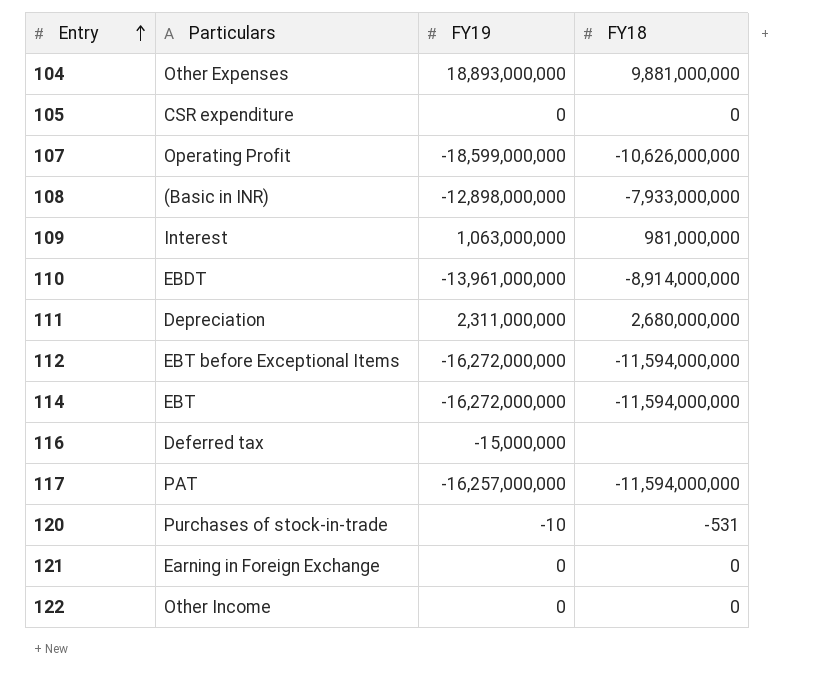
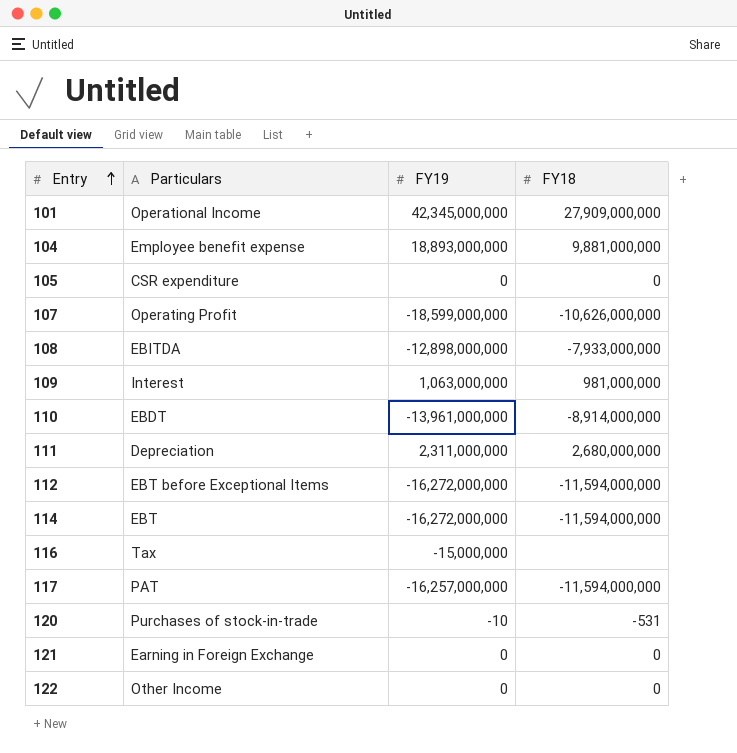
row 101: none -> Operational Income | 42,345,000,000 | 27,909,000,000
104 | Particulars: Other Expenses -> Employee benefit expense
108 | Particulars: (Basic in INR) -> EBITDA
116 | Particulars: Deferred tax -> Tax

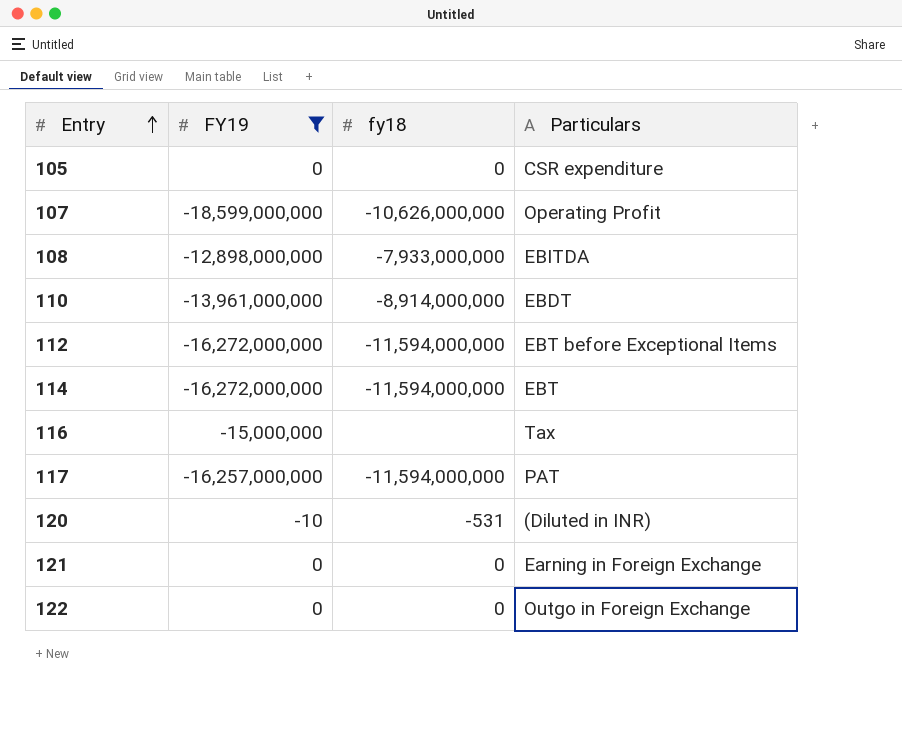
filter: none -> FY19 <= 0
column name: FY18 -> fy18
column Particulars | position: 2 -> 4
120 | Particulars: Purchases of stock-in-trade -> (Diluted in INR)
122 | Particulars: Other Income -> Outgo in Foreign Exchange

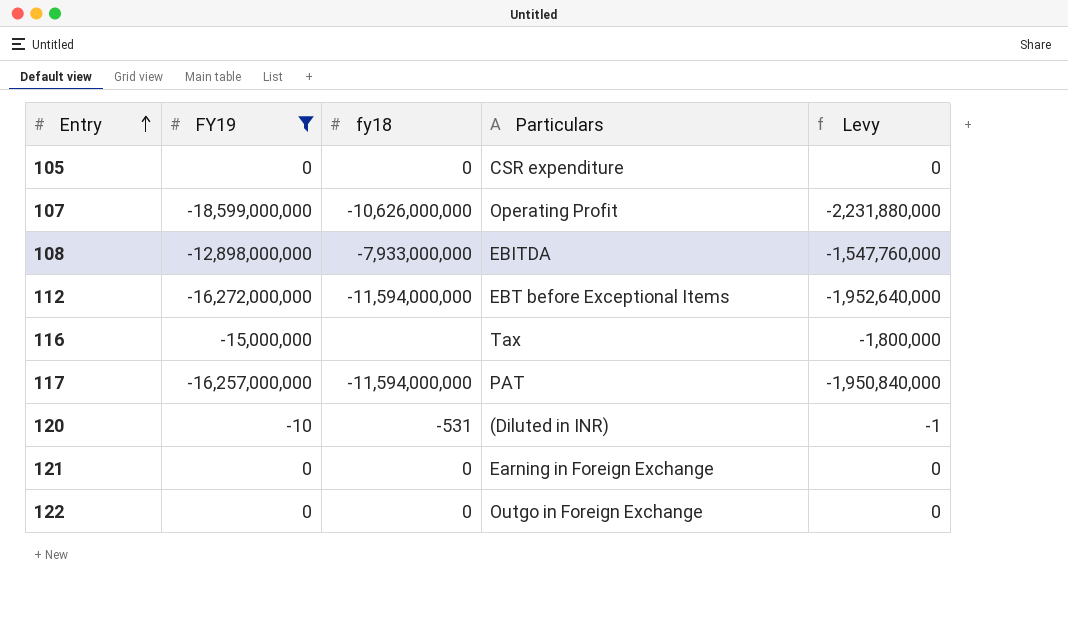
column Levy | formula: none -> [FY19] * 0.12
row 110: -13,961,000,000 | -8,914,000,000 | EBDT -> none
row 114: -16,272,000,000 | -11,594,000,000 | EBT -> none

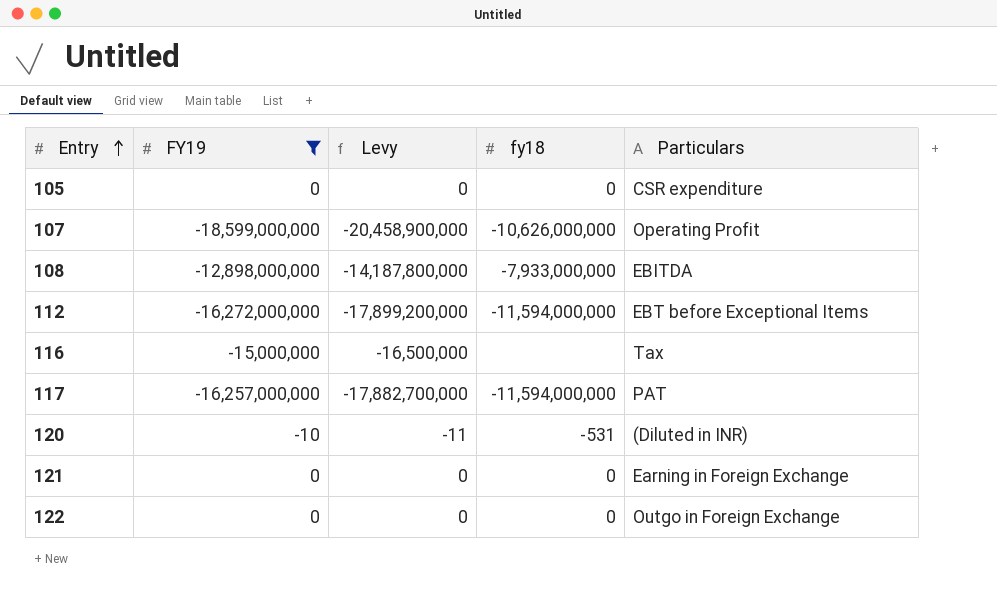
column Levy | formula: [FY19] * 0.12 -> [FY19] * 1.1
column Levy | position: 5 -> 3

